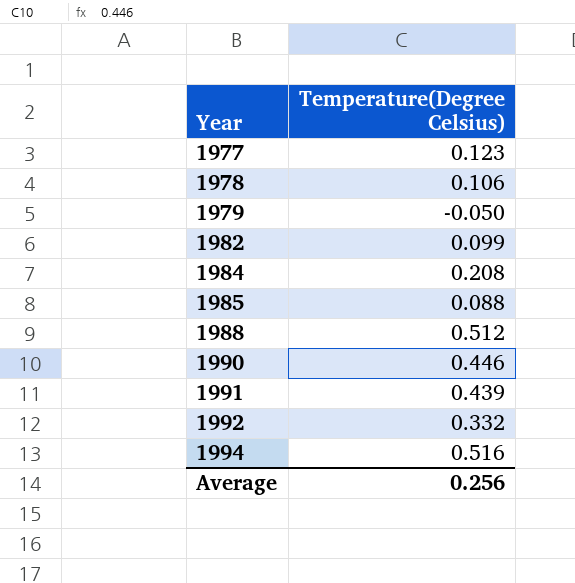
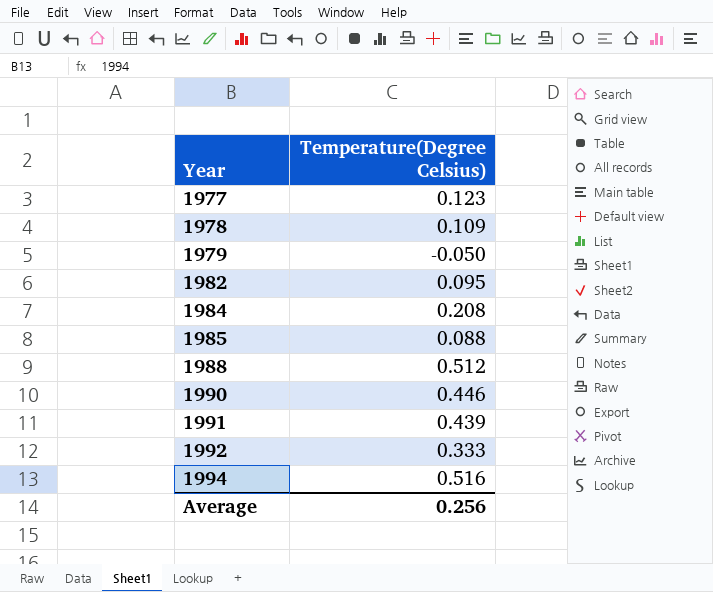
1978 | Temperature(Degree Celsius): 0.106 -> 0.109
1982 | Temperature(Degree Celsius): 0.099 -> 0.095
1992 | Temperature(Degree Celsius): 0.332 -> 0.333

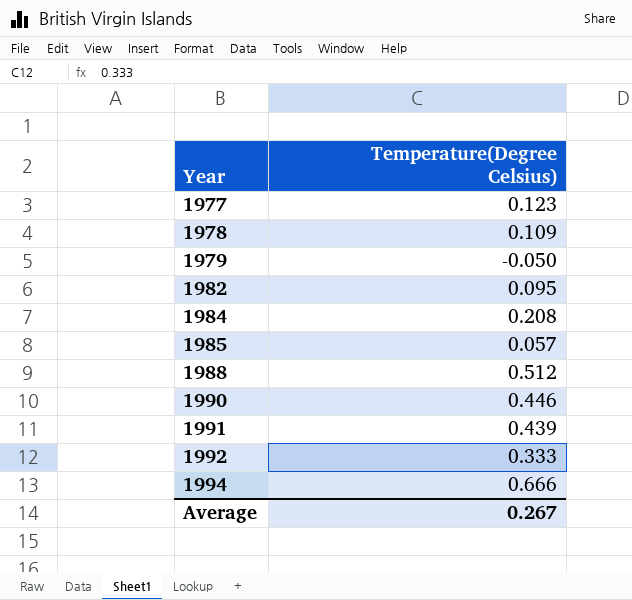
1985 | Temperature(Degree Celsius): 0.088 -> 0.057
1994 | Temperature(Degree Celsius): 0.516 -> 0.666
Average | Temperature(Degree Celsius): 0.256 -> 0.267

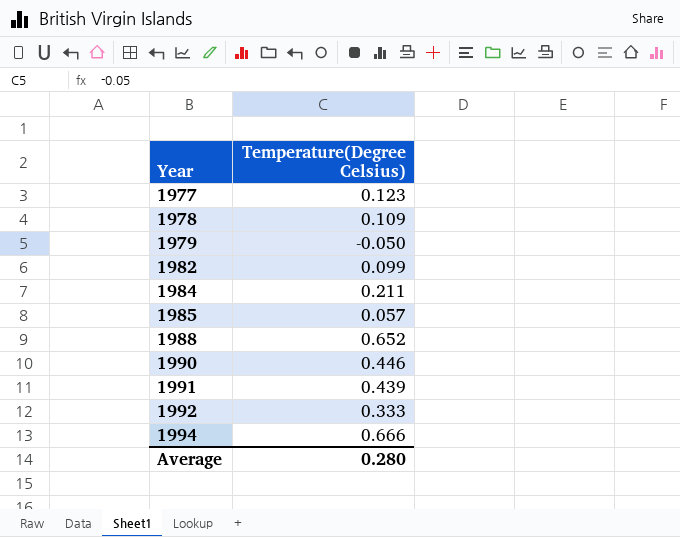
1982 | Temperature(Degree Celsius): 0.095 -> 0.099
1984 | Temperature(Degree Celsius): 0.208 -> 0.211
1988 | Temperature(Degree Celsius): 0.512 -> 0.652
Average | Temperature(Degree Celsius): 0.267 -> 0.280

